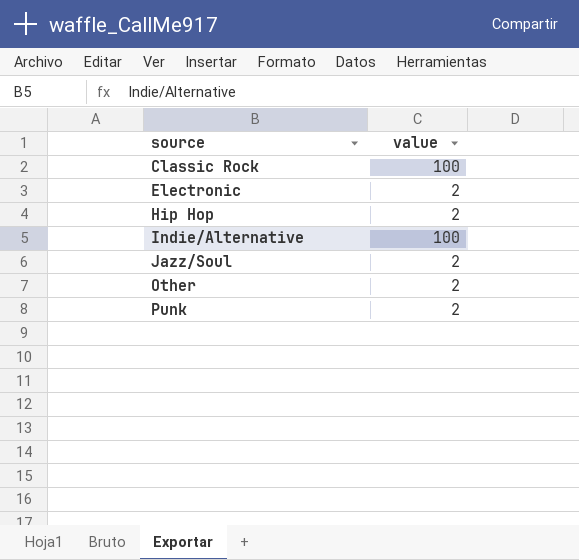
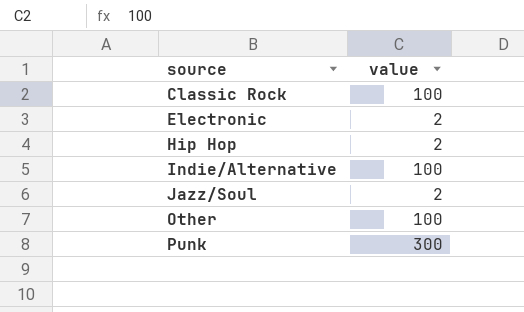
Other | value: 2 -> 100
Punk | value: 2 -> 300

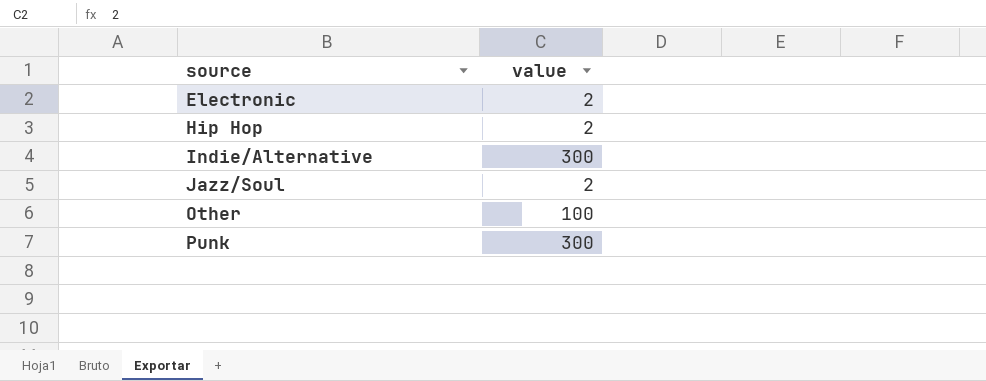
row Classic Rock: 100 -> none
Indie/Alternative | value: 100 -> 300

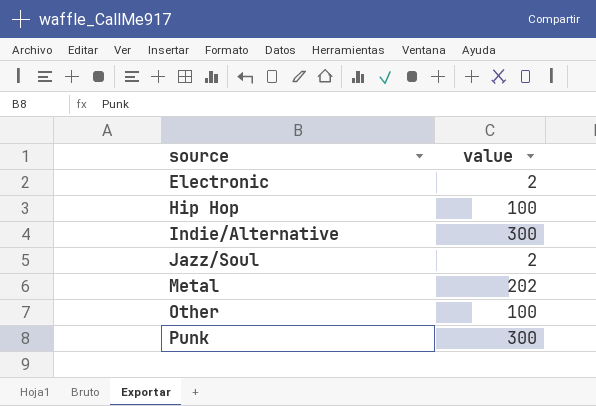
Hip Hop | value: 2 -> 100
row Metal: none -> 202

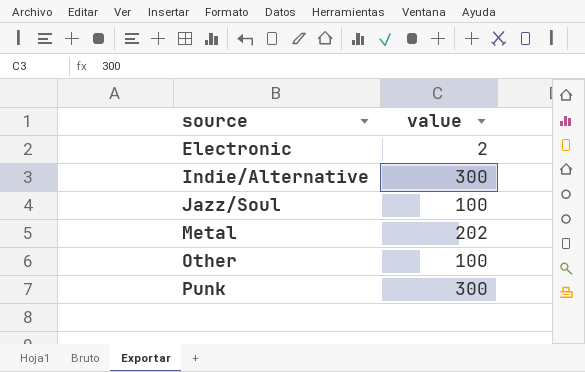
row Hip Hop: 100 -> none
Jazz/Soul | value: 2 -> 100

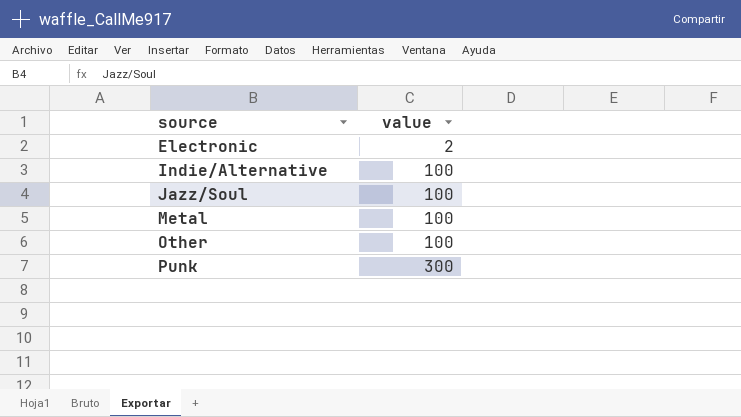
Indie/Alternative | value: 300 -> 100
Metal | value: 202 -> 100

